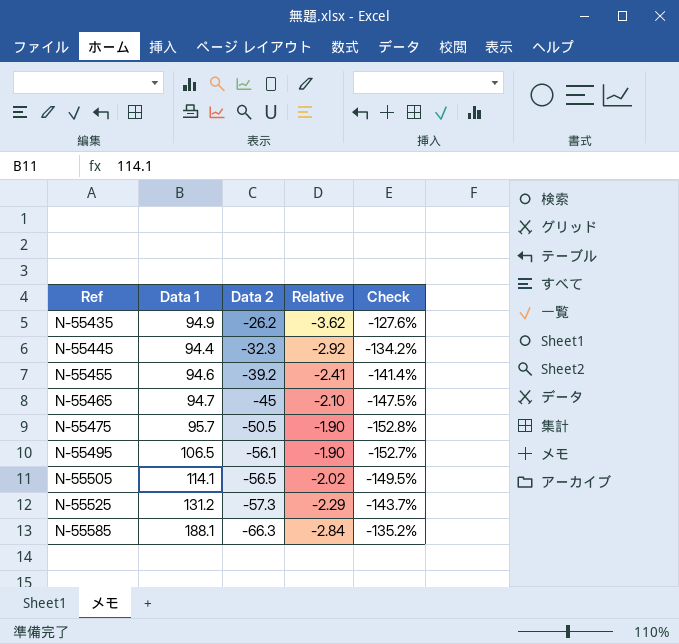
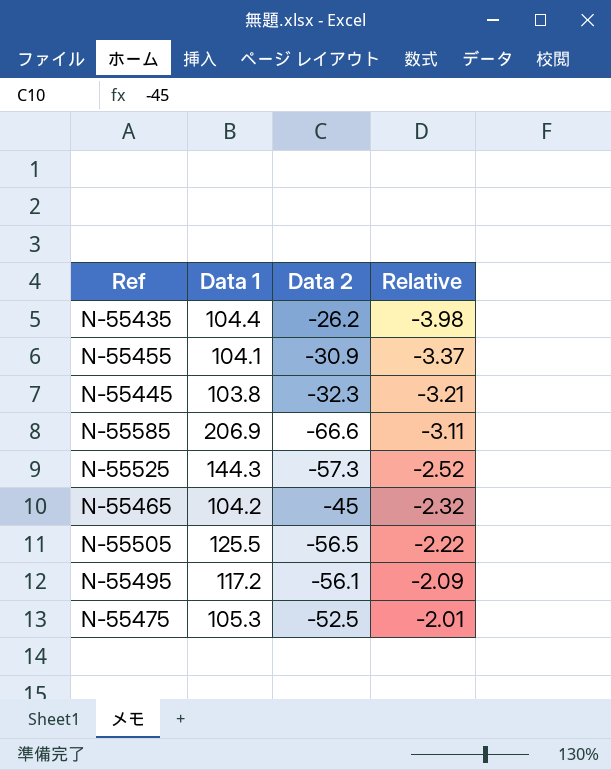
row order: Ref ascending -> Relative ascending
column Check | formula: ([Data 2] - [Data 1]) / [Data 1] -> none
N-55435 | Data 1: 94.9 -> 104.4
N-55435 | Relative: -3.62 -> -3.98
N-55455 | Data 1: 94.6 -> 104.1
N-55455 | Data 2: -39.2 -> -30.9
N-55455 | Relative: -2.41 -> -3.37
N-55445 | Data 1: 94.4 -> 103.8
N-55445 | Relative: -2.92 -> -3.21
N-55585 | Data 1: 188.1 -> 206.9
N-55585 | Data 2: -66.3 -> -66.6
N-55585 | Relative: -2.84 -> -3.11
N-55525 | Data 1: 131.2 -> 144.3
N-55525 | Relative: -2.29 -> -2.52
N-55465 | Data 1: 94.7 -> 104.2
N-55465 | Relative: -2.10 -> -2.32
N-55505 | Data 1: 114.1 -> 125.5
N-55505 | Relative: -2.02 -> -2.22
N-55495 | Data 1: 106.5 -> 117.2
N-55495 | Relative: -1.90 -> -2.09
N-55475 | Data 1: 95.7 -> 105.3
N-55475 | Data 2: -50.5 -> -52.5
N-55475 | Relative: -1.90 -> -2.01

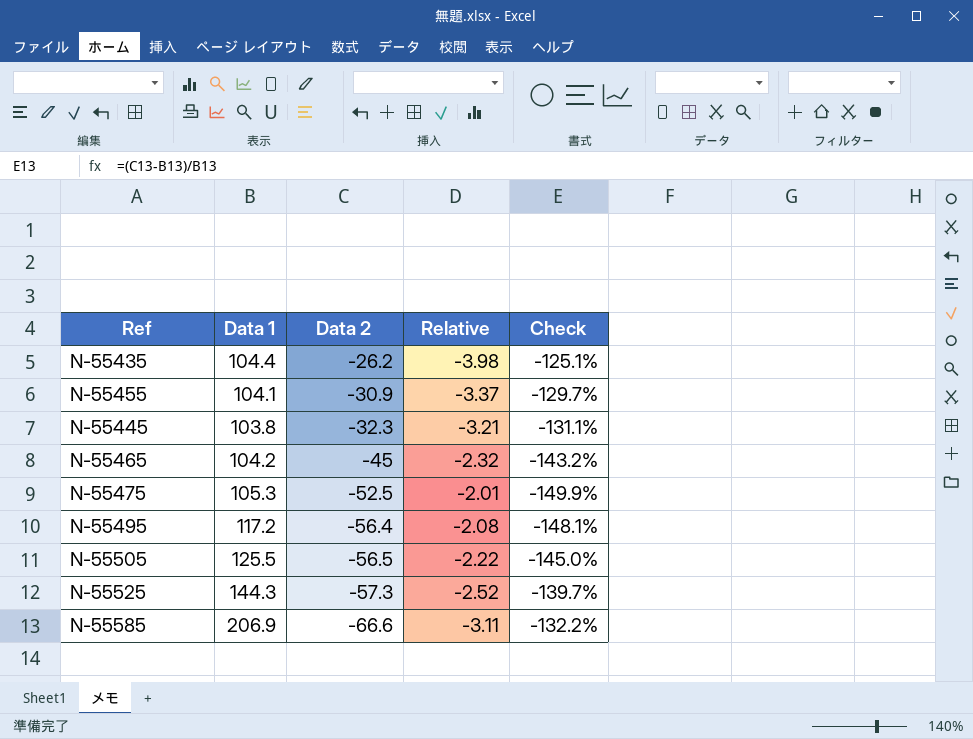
row order: Relative ascending -> Data 2 descending
column Check | formula: none -> ([Data 2] - [Data 1]) / [Data 1]
N-55495 | Data 2: -56.1 -> -56.4
N-55495 | Relative: -2.09 -> -2.08

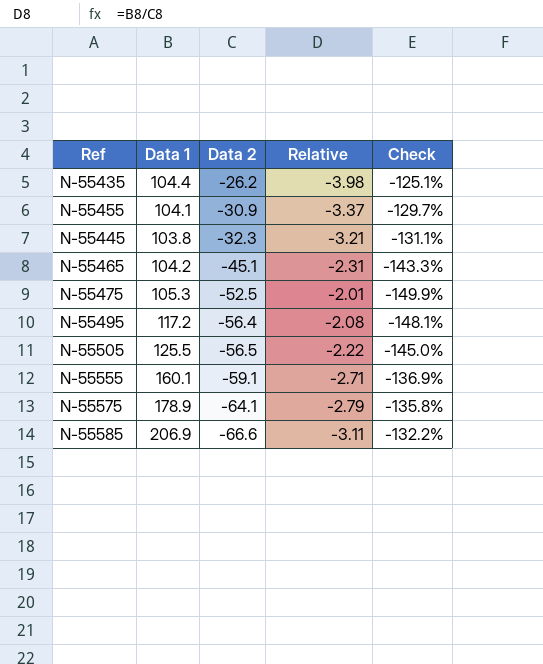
row N-55525: 144.3 | -57.3 | -2.52 | -139.7% -> none
N-55465 | Data 2: -45 -> -45.1
N-55465 | Relative: -2.32 -> -2.31
N-55465 | Check: -143.2% -> -143.3%
row N-55555: none -> 160.1 | -59.1 | -2.71 | -136.9%
row N-55575: none -> 178.9 | -64.1 | -2.79 | -135.8%

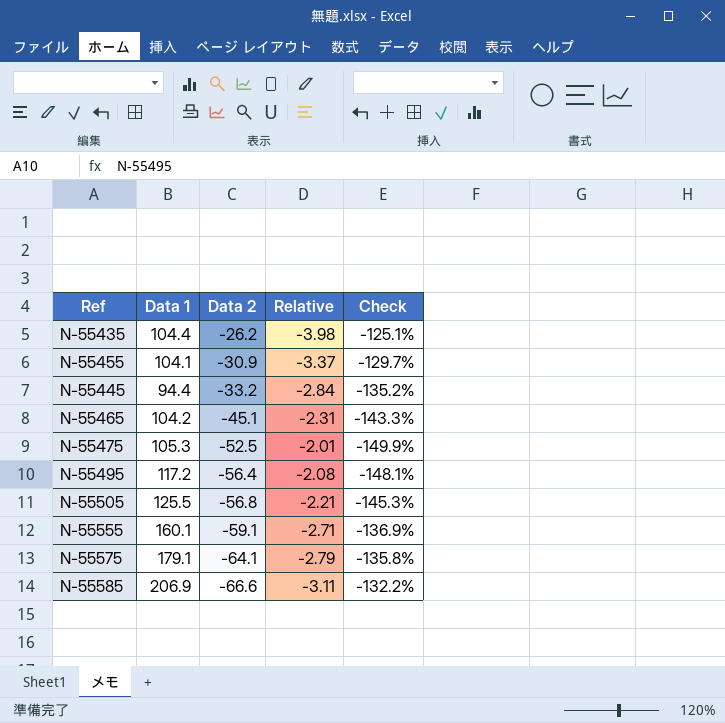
N-55445 | Data 1: 103.8 -> 94.4
N-55445 | Data 2: -32.3 -> -33.2
N-55445 | Relative: -3.21 -> -2.84
N-55445 | Check: -131.1% -> -135.2%
N-55505 | Data 2: -56.5 -> -56.8
N-55505 | Relative: -2.22 -> -2.21
N-55505 | Check: -145.0% -> -145.3%
N-55575 | Data 1: 178.9 -> 179.1

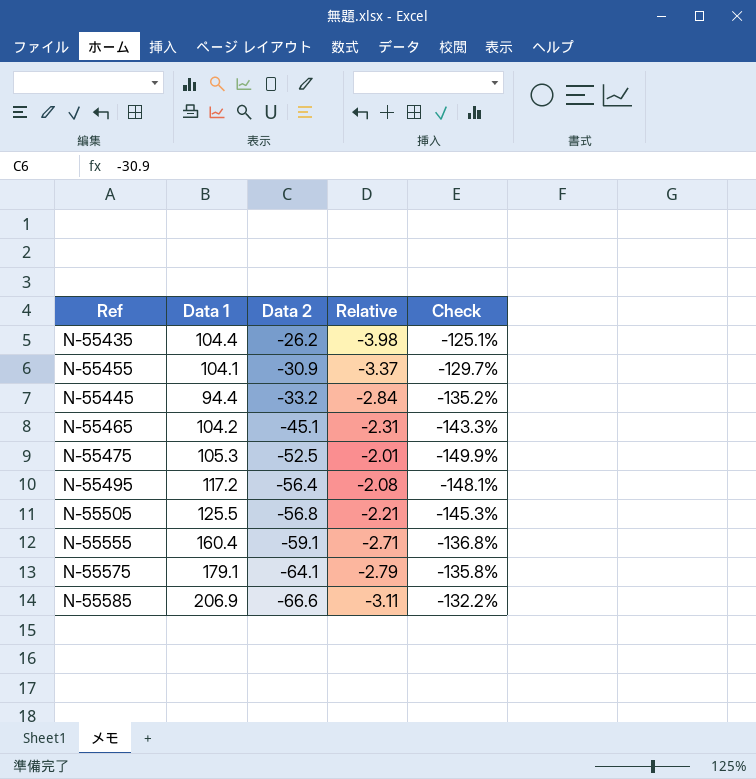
N-55555 | Data 1: 160.1 -> 160.4
N-55555 | Check: -136.9% -> -136.8%

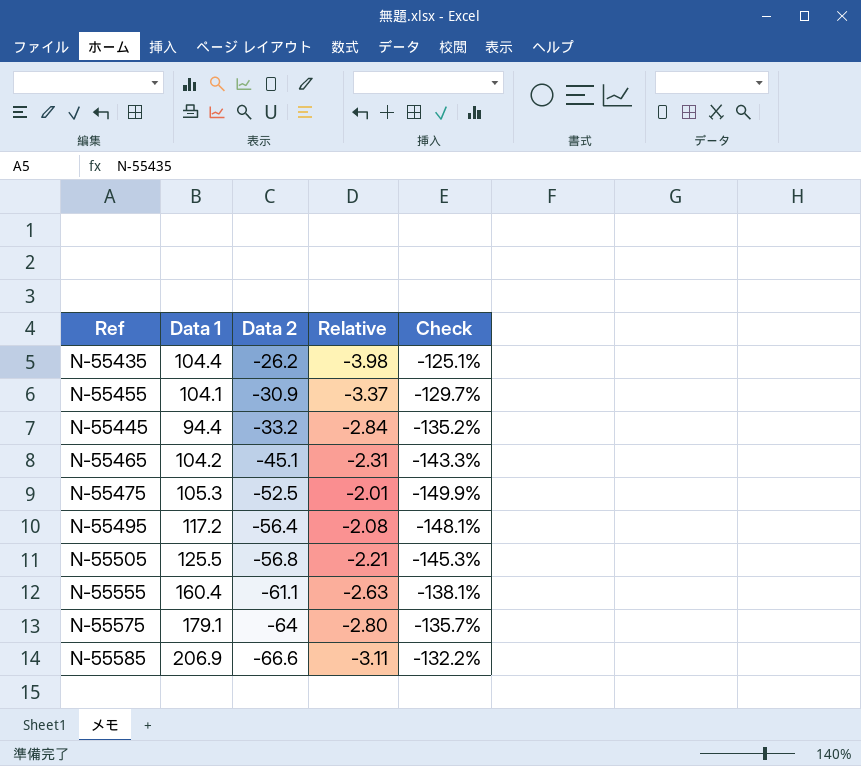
N-55555 | Data 2: -59.1 -> -61.1
N-55555 | Relative: -2.71 -> -2.63
N-55555 | Check: -136.8% -> -138.1%
N-55575 | Data 2: -64.1 -> -64
N-55575 | Relative: -2.79 -> -2.80
N-55575 | Check: -135.8% -> -135.7%

